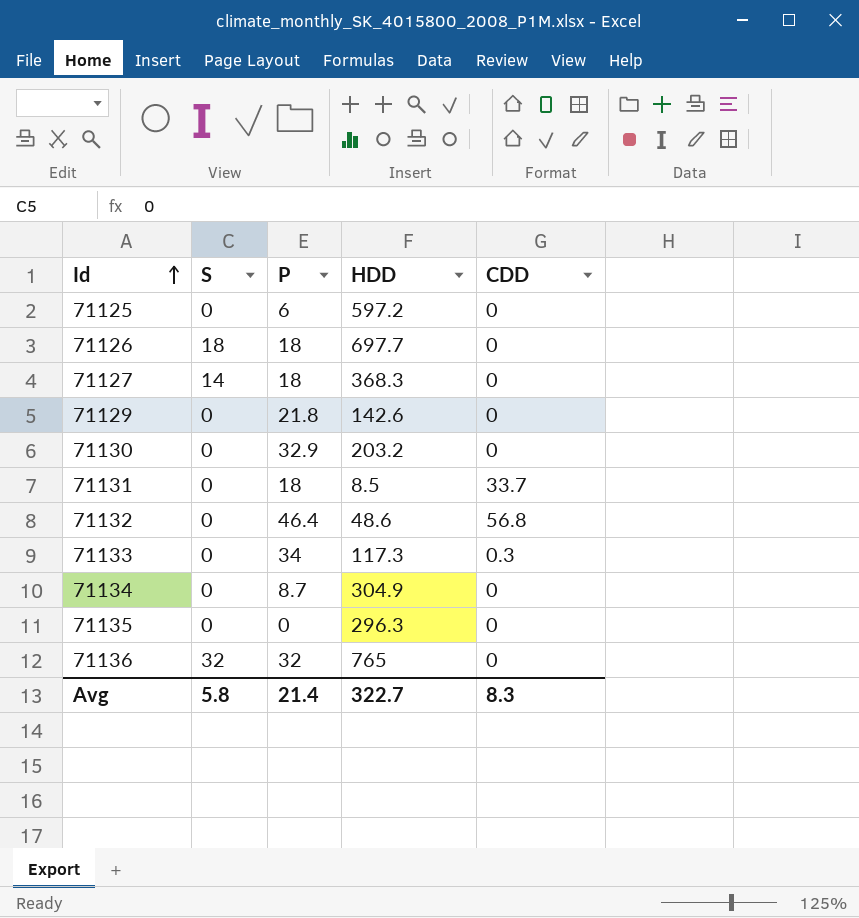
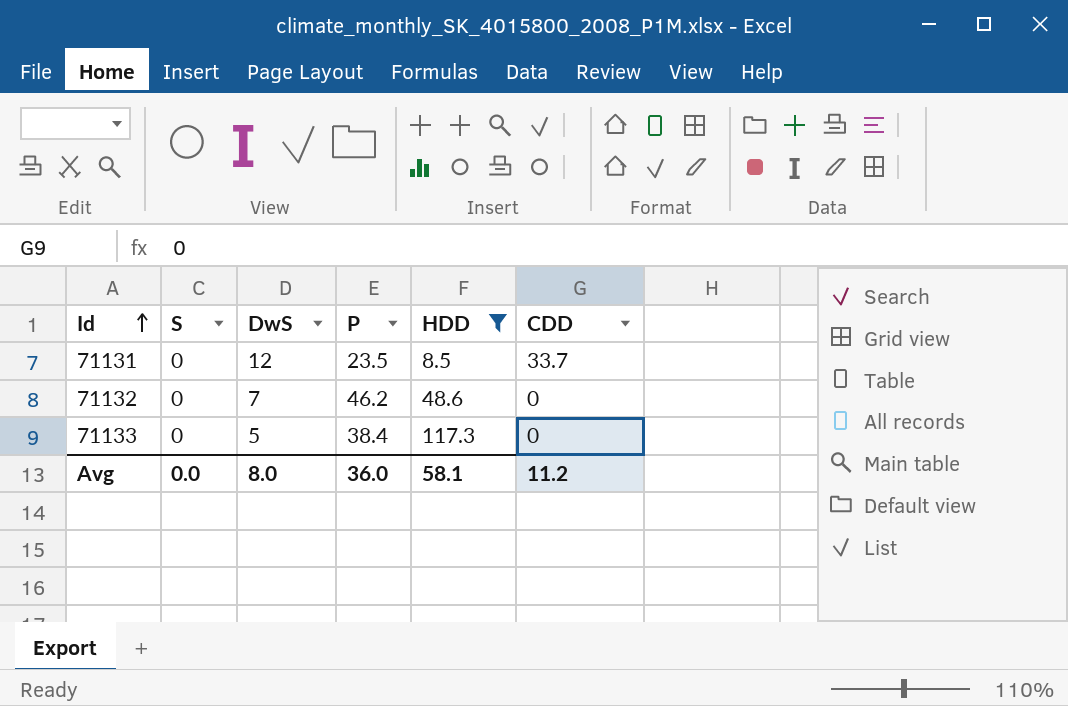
filter: none -> HDD <= 117.3
column DwS | position: none -> 3
71131 | P: 18 -> 23.5
71132 | P: 46.4 -> 46.2
71132 | CDD: 56.8 -> 0
71133 | P: 34 -> 38.4
71133 | CDD: 0.3 -> 0
Avg | S: 5.8 -> 0.0
Avg | P: 21.4 -> 36.0
Avg | HDD: 322.7 -> 58.1
Avg | CDD: 8.3 -> 11.2

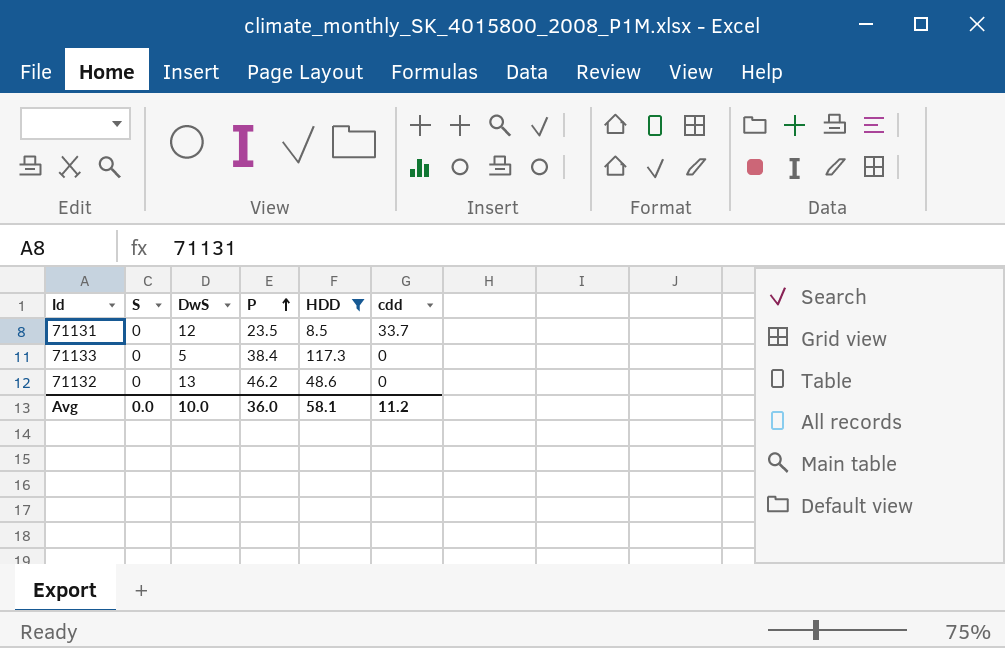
row order: Id ascending -> P ascending
column name: CDD -> cdd
71132 | DwS: 7 -> 13
Avg | DwS: 8.0 -> 10.0

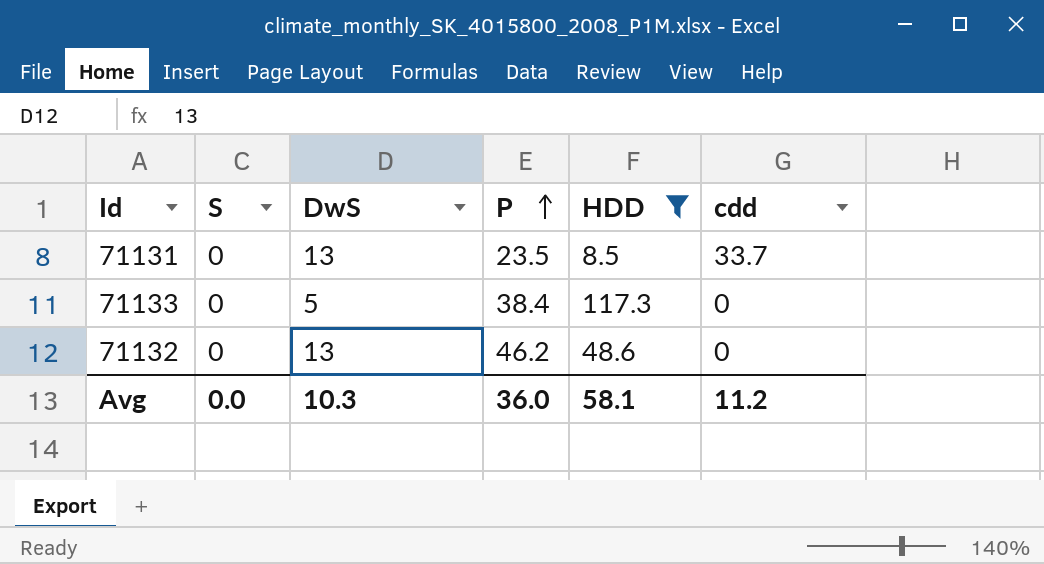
71131 | DwS: 12 -> 13
Avg | DwS: 10.0 -> 10.3

